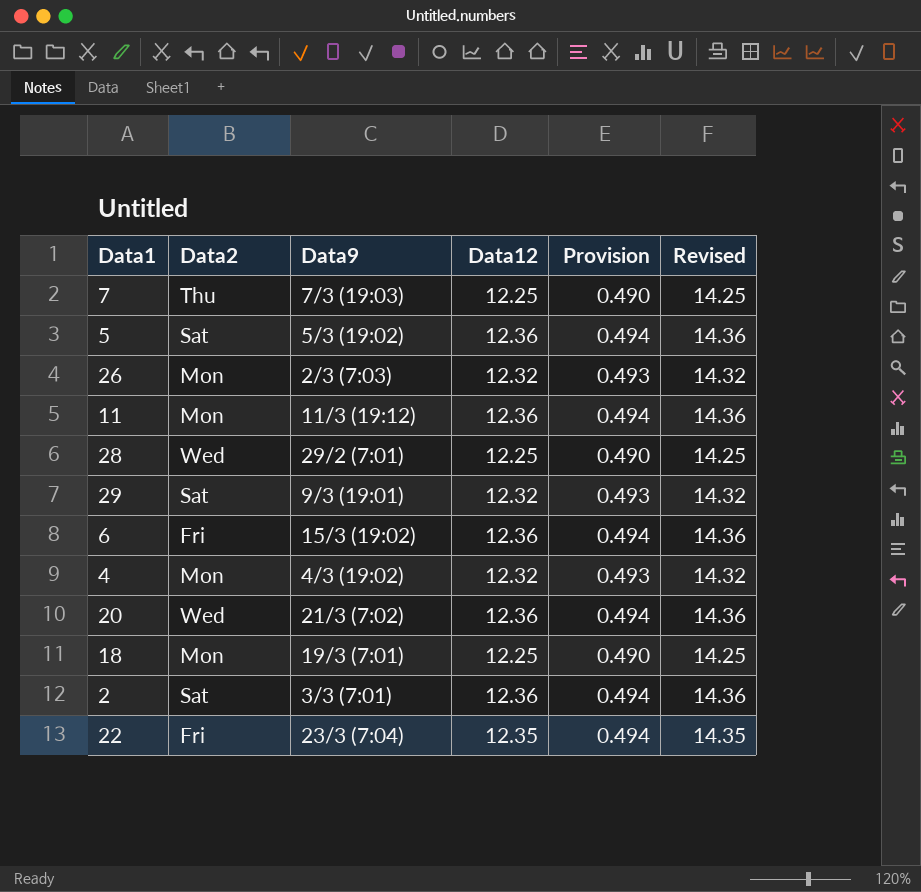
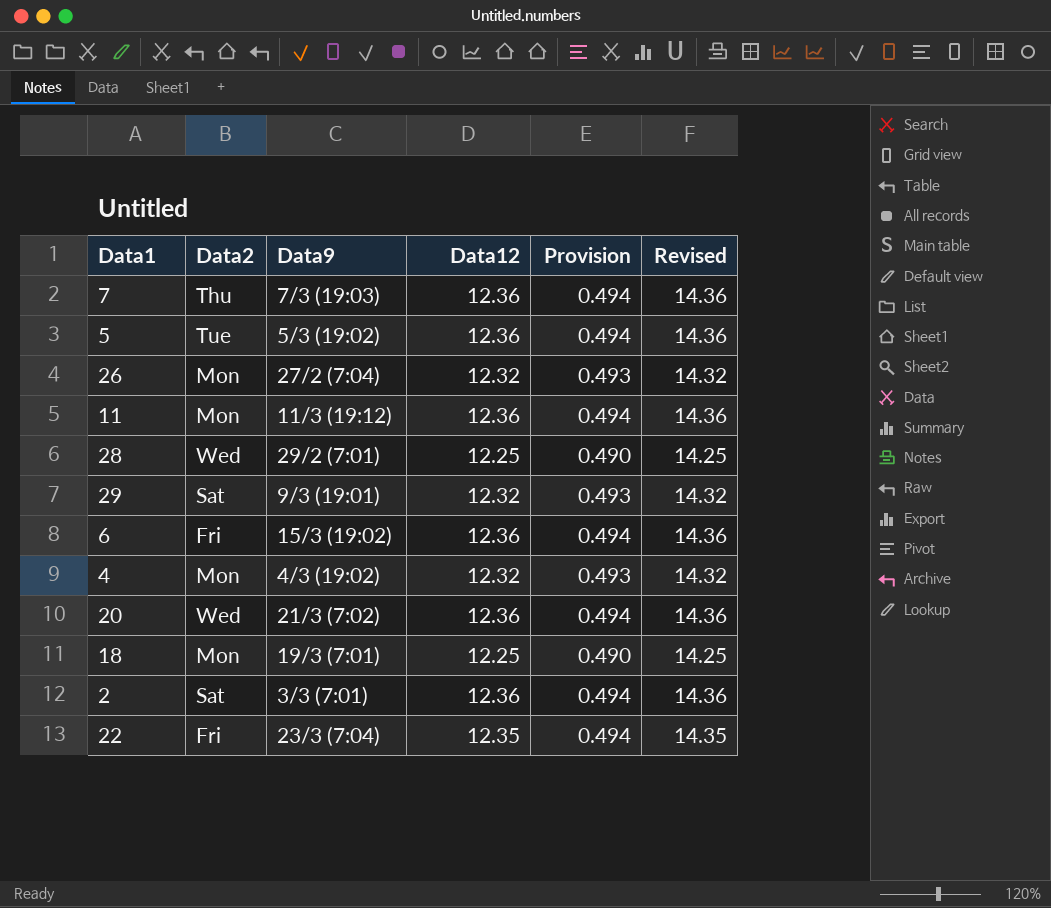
7 | Data12: 12.25 -> 12.36
7 | Provision: 0.490 -> 0.494
7 | Revised: 14.25 -> 14.36
5 | Data2: Sat -> Tue
26 | Data9: 2/3 (7:03) -> 27/2 (7:04)

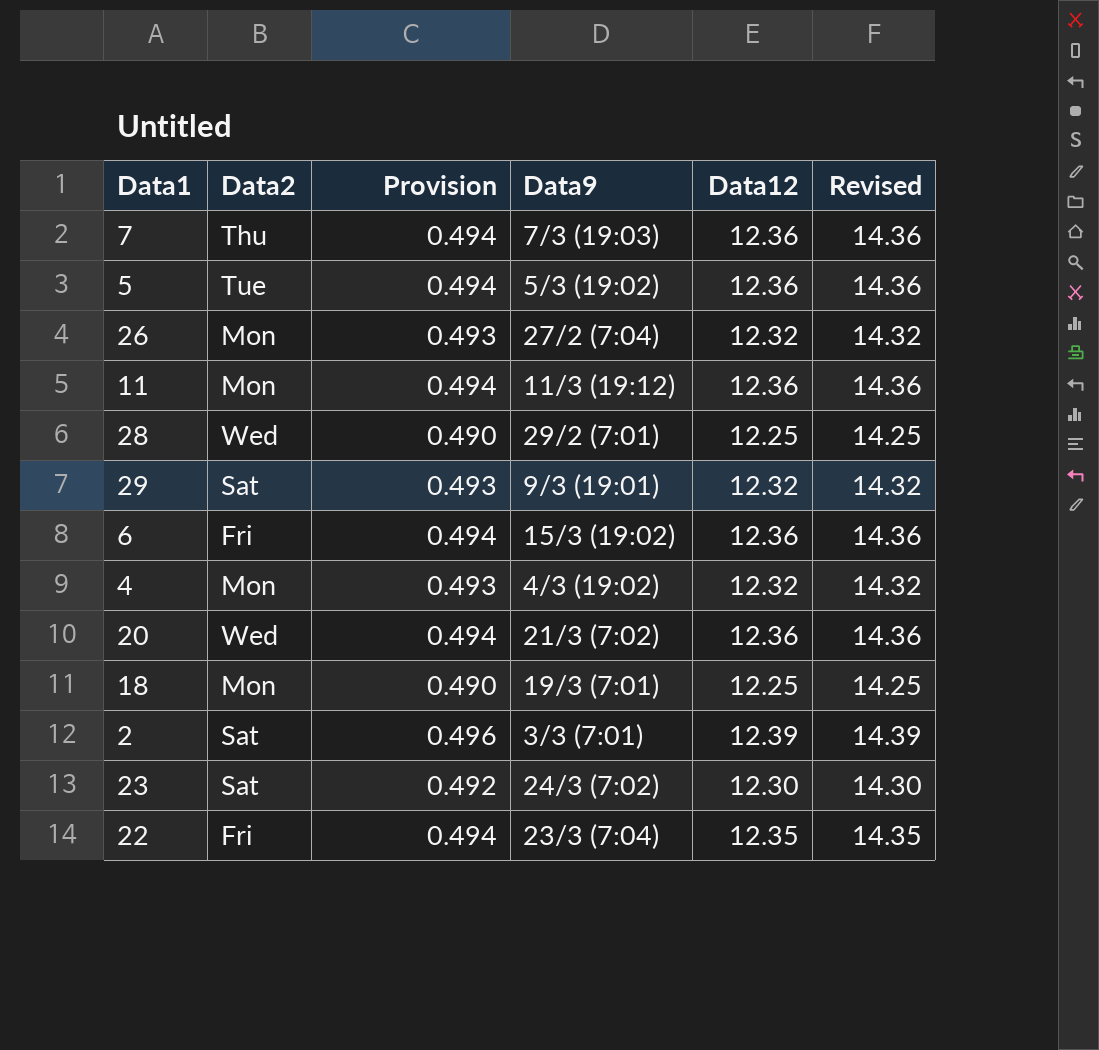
column Provision | position: 5 -> 3
2 | Provision: 0.494 -> 0.496
2 | Data12: 12.36 -> 12.39
2 | Revised: 14.36 -> 14.39
row 23: none -> Sat | 0.492 | 24/3 (7:02) | 12.30 | 14.30

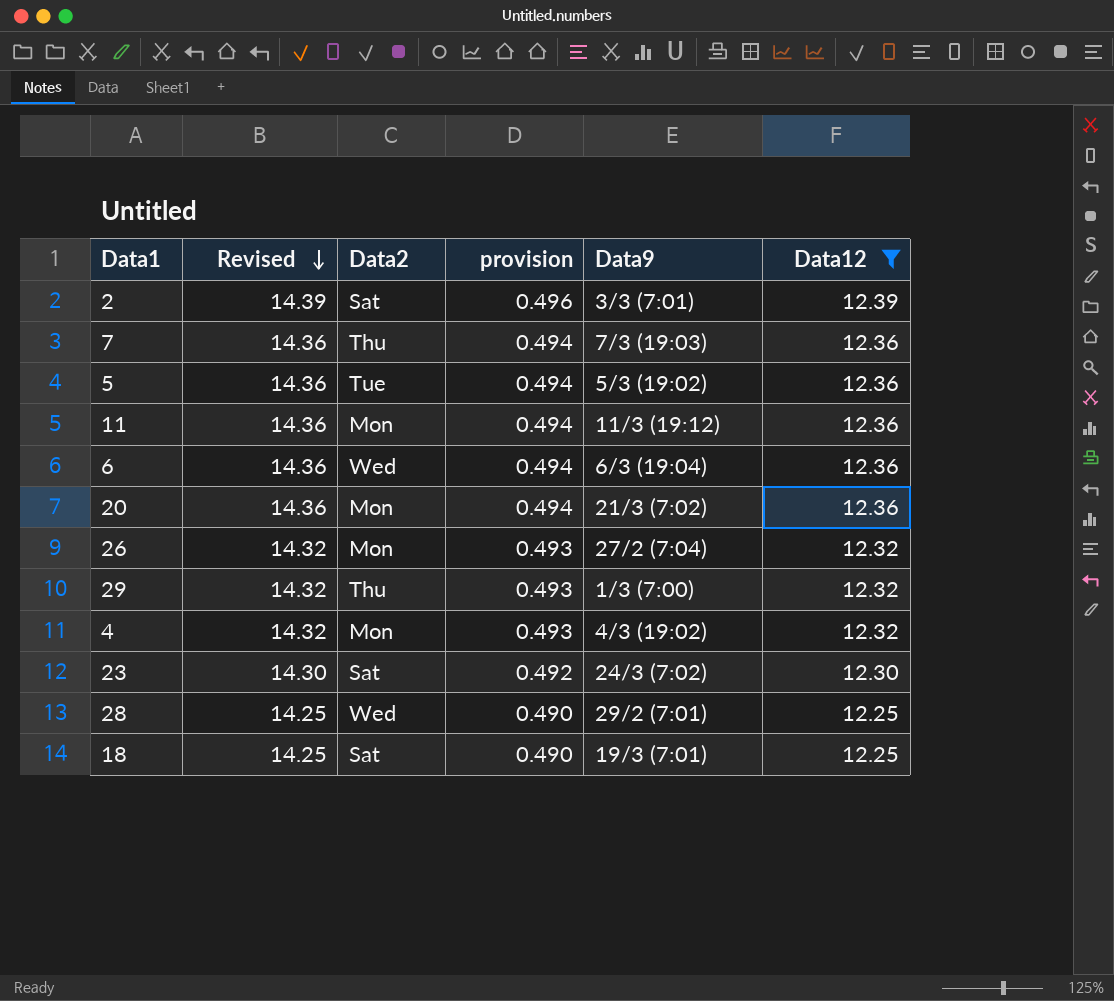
filter: none -> Data12 != 12.35
row order: none -> Revised descending
column Revised | position: 6 -> 2
column name: Provision -> provision
6 | Data2: Fri -> Wed
6 | Data9: 15/3 (19:02) -> 6/3 (19:04)
20 | Data2: Wed -> Mon
29 | Data2: Sat -> Thu
29 | Data9: 9/3 (19:01) -> 1/3 (7:00)
18 | Data2: Mon -> Sat

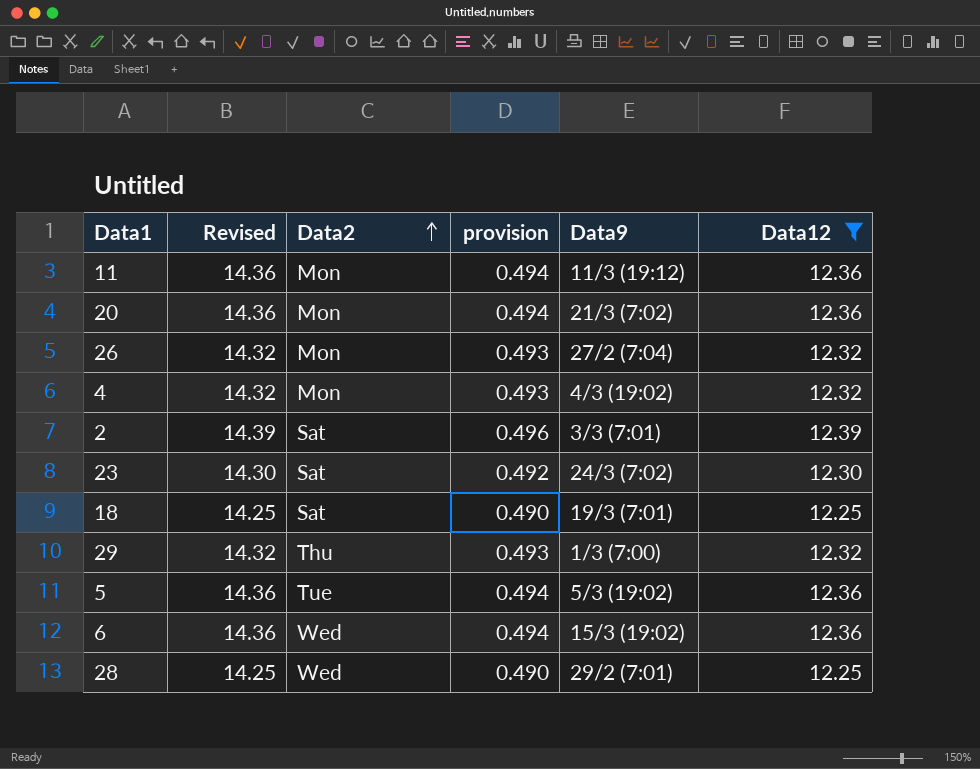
row order: Revised descending -> Data2 ascending
row 7: 14.36 | Thu | 0.494 | 7/3 (19:03) | 12.36 -> none
6 | Data9: 6/3 (19:04) -> 15/3 (19:02)

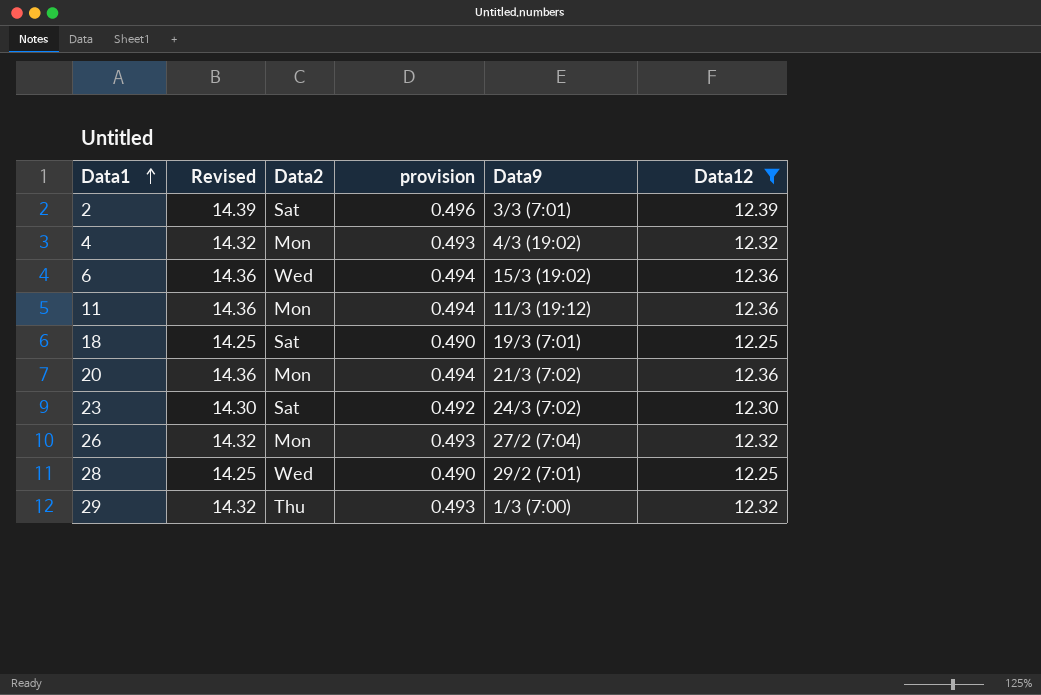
row order: Data2 ascending -> Data1 ascending
row 5: 14.36 | Tue | 0.494 | 5/3 (19:02) | 12.36 -> none

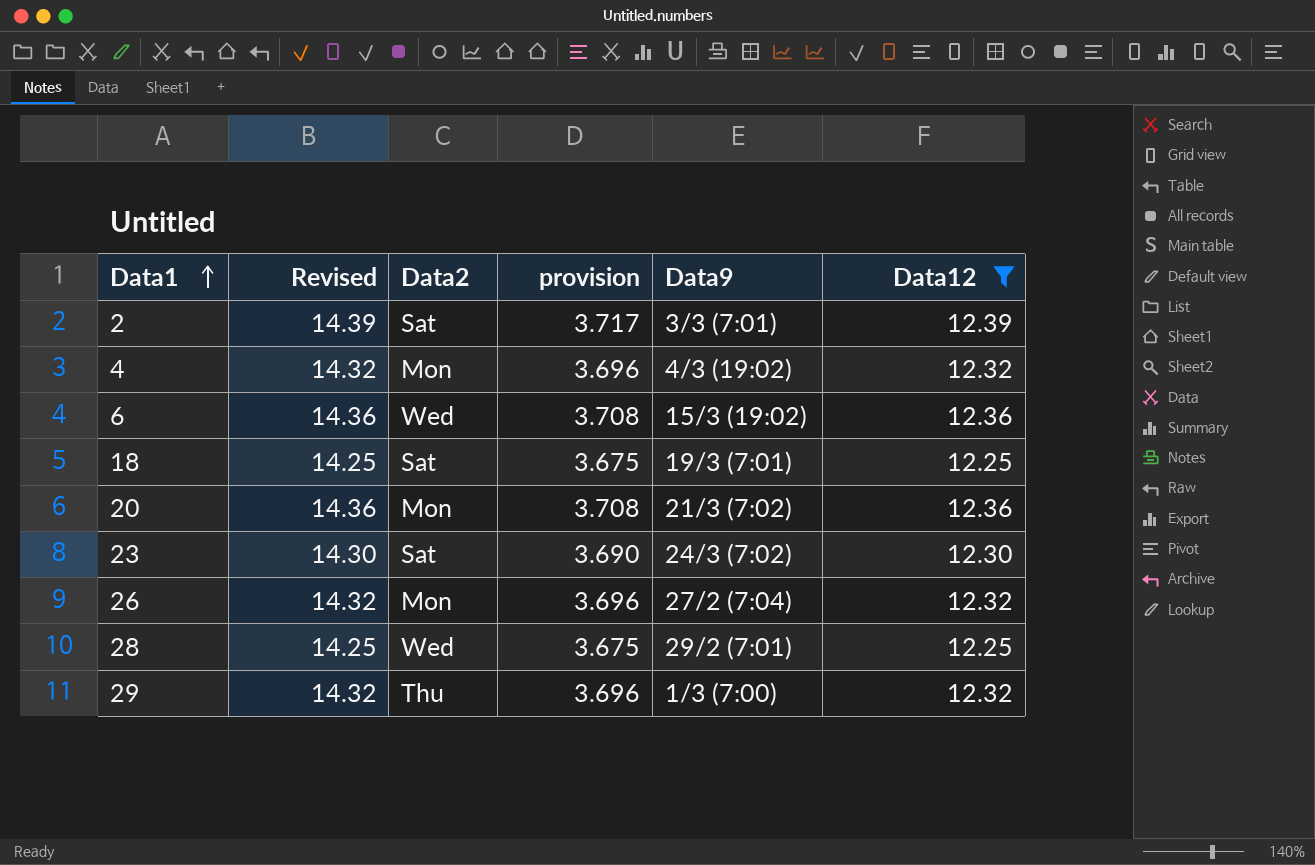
column provision | formula: [Data12] * 0.04 -> [Data12] * 0.3
row 11: 14.36 | Mon | 0.494 | 11/3 (19:12) | 12.36 -> none

